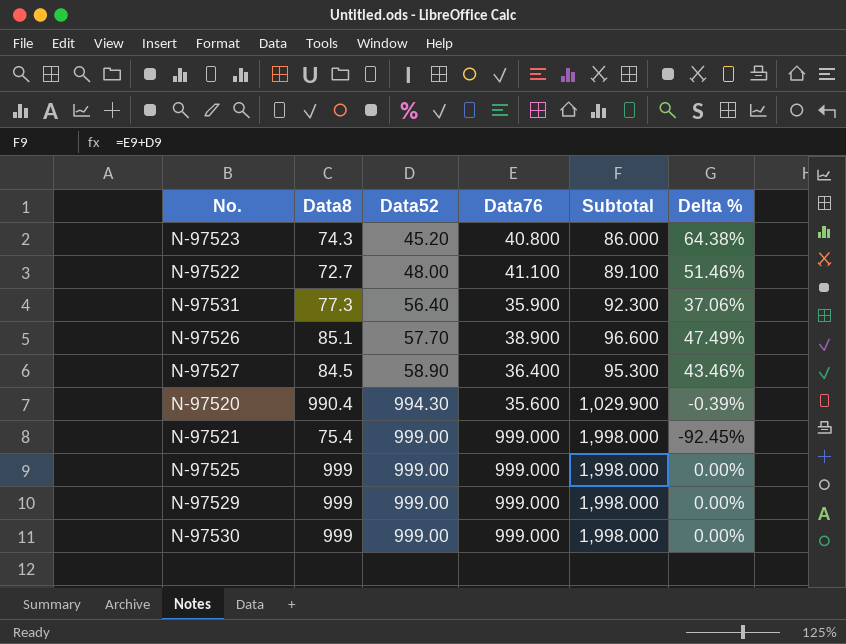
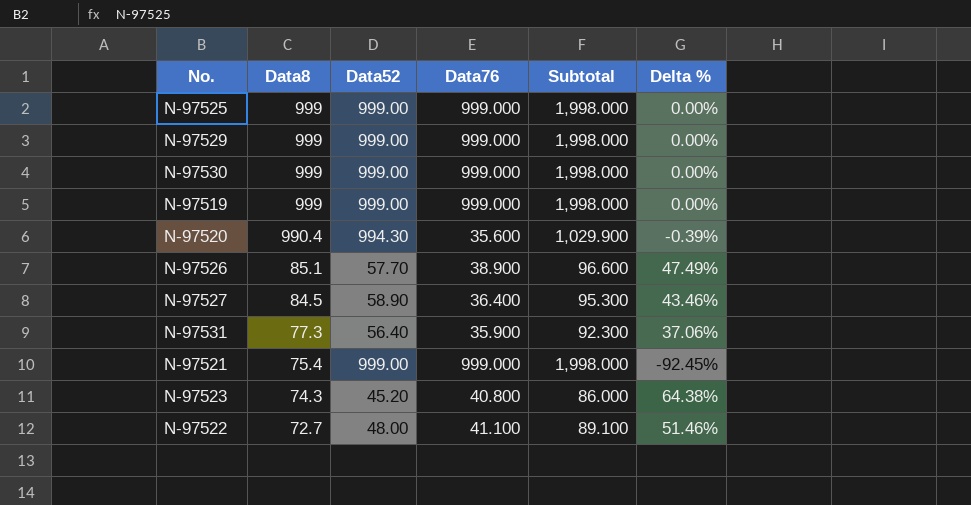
row order: Data52 ascending -> Data8 descending
row N-97519: none -> 999 | 999.00 | 999.000 | 1,998.000 | 0.00%

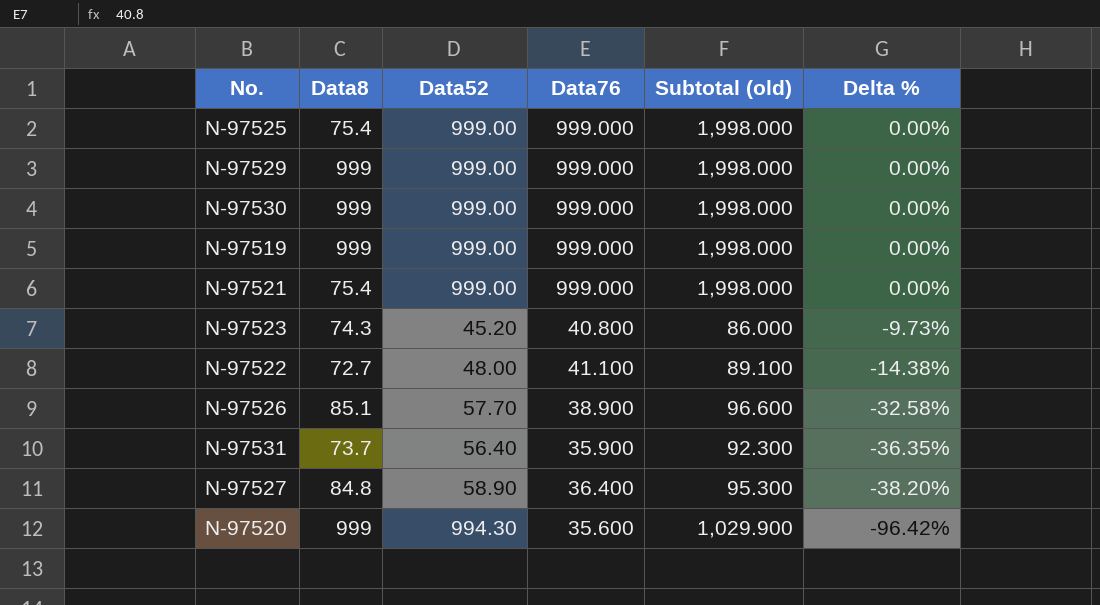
row order: Data8 descending -> Delta % descending
column name: Subtotal -> Subtotal (old)
column Delta % | formula: ([Data8] - [Data52]) / [Data52] -> ([Data76] - [Data52]) / [Data52]
N-97525 | Data8: 999 -> 75.4
N-97531 | Data8: 77.3 -> 73.7
N-97527 | Data8: 84.5 -> 84.8
N-97520 | Data8: 990.4 -> 999

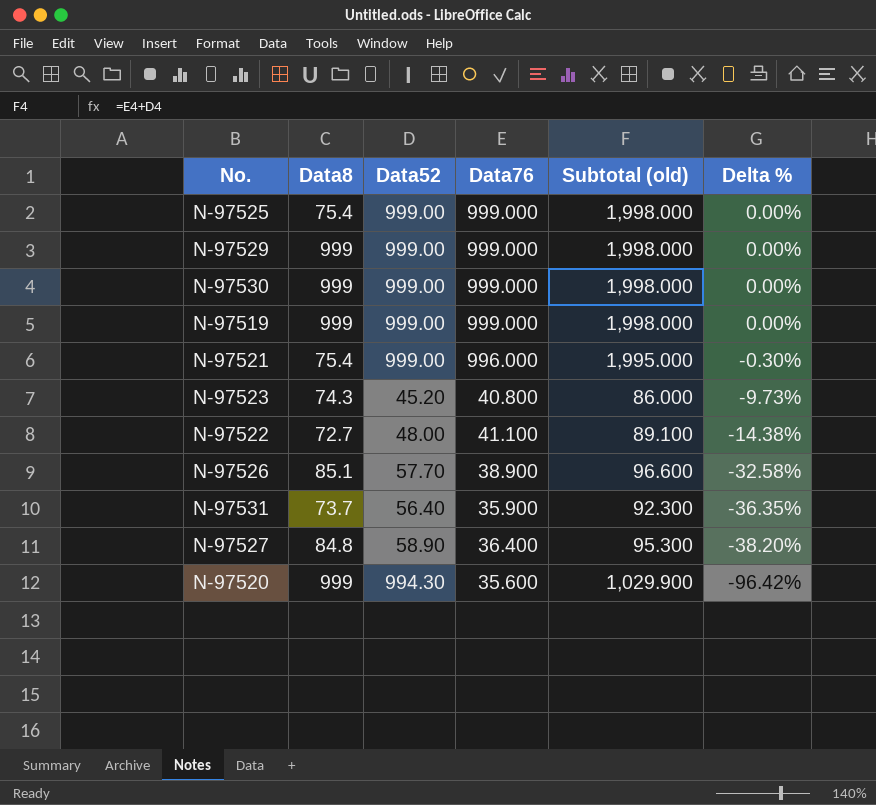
N-97521 | Data76: 999.000 -> 996.000
N-97521 | Subtotal (old): 1,998.000 -> 1,995.000
N-97521 | Delta %: 0.00% -> -0.30%

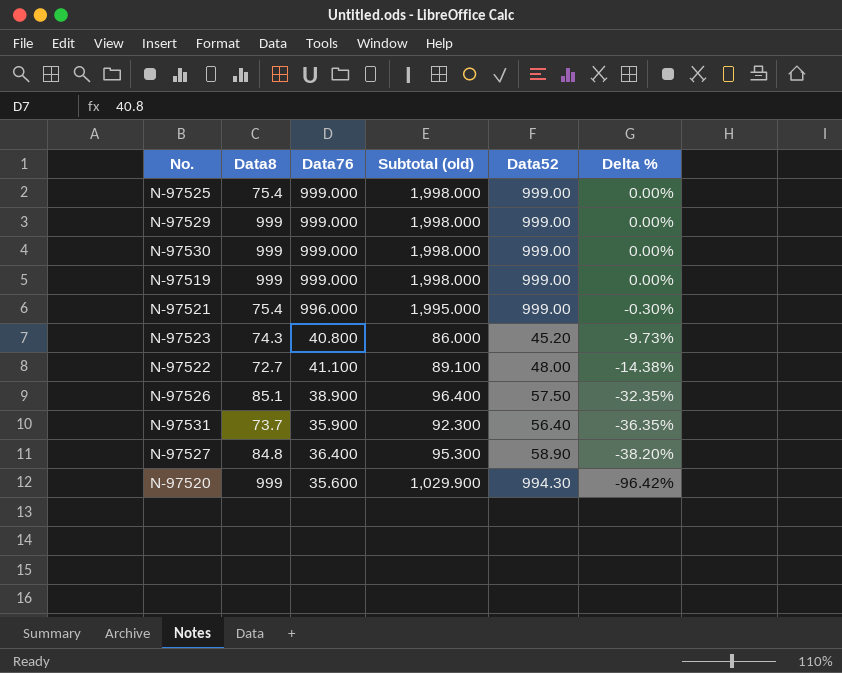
column Data52 | position: 3 -> 5
N-97526 | Subtotal (old): 96.600 -> 96.400
N-97526 | Data52: 57.70 -> 57.50
N-97526 | Delta %: -32.58% -> -32.35%

